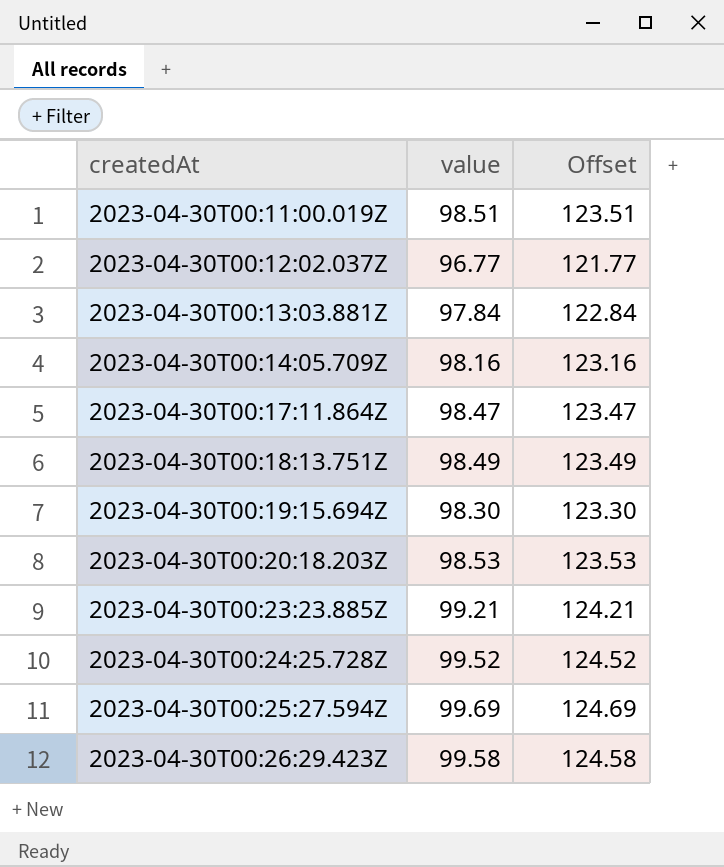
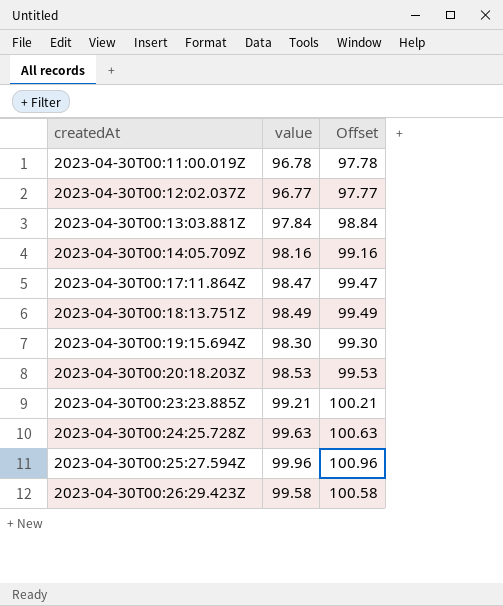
column Offset | formula: [value] + 25 -> [value] + 1
2023-04-30T00:11:00.019Z | value: 98.51 -> 96.78
2023-04-30T00:24:25.728Z | value: 99.52 -> 99.63
2023-04-30T00:25:27.594Z | value: 99.69 -> 99.96

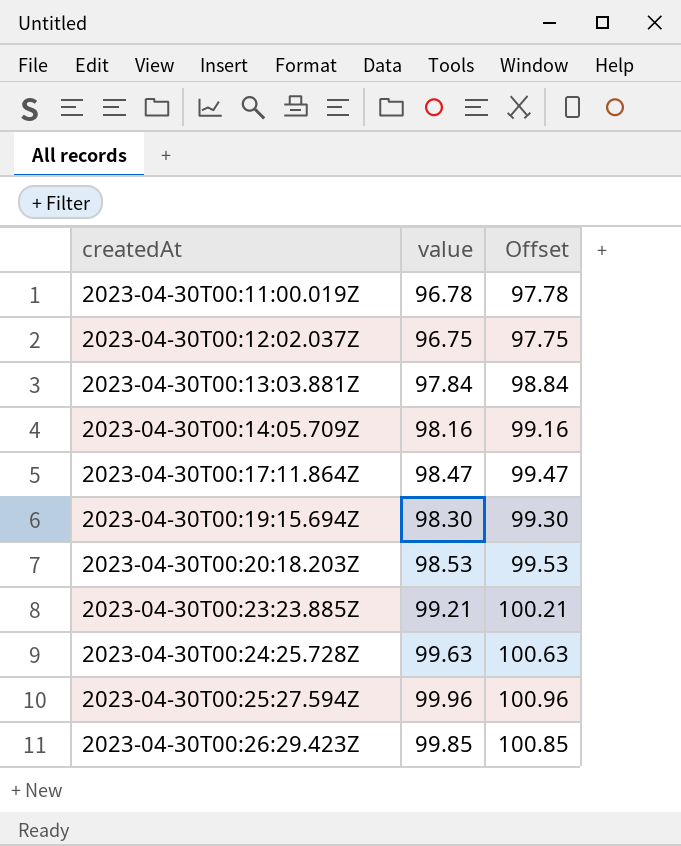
row 2023-04-30T00:18:13.751Z: 98.49 | 99.49 -> none
2023-04-30T00:12:02.037Z | value: 96.77 -> 96.75
2023-04-30T00:12:02.037Z | Offset: 97.77 -> 97.75
2023-04-30T00:26:29.423Z | value: 99.58 -> 99.85
2023-04-30T00:26:29.423Z | Offset: 100.58 -> 100.85

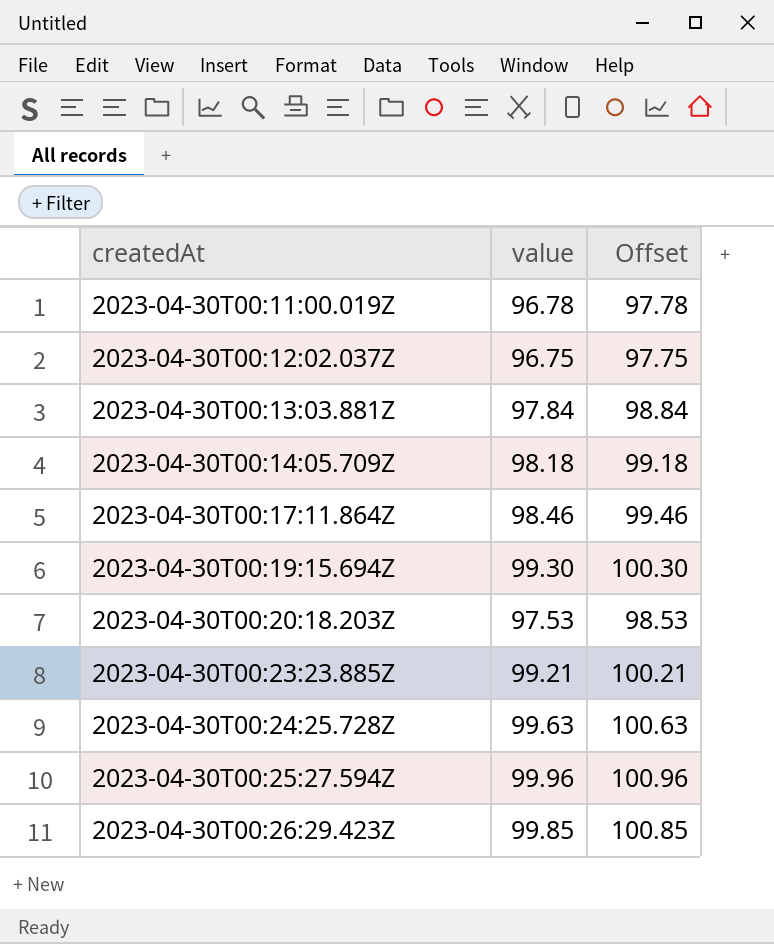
2023-04-30T00:14:05.709Z | value: 98.16 -> 98.18
2023-04-30T00:14:05.709Z | Offset: 99.16 -> 99.18
2023-04-30T00:17:11.864Z | value: 98.47 -> 98.46
2023-04-30T00:17:11.864Z | Offset: 99.47 -> 99.46
2023-04-30T00:19:15.694Z | value: 98.30 -> 99.30
2023-04-30T00:19:15.694Z | Offset: 99.30 -> 100.30
2023-04-30T00:20:18.203Z | value: 98.53 -> 97.53
2023-04-30T00:20:18.203Z | Offset: 99.53 -> 98.53

